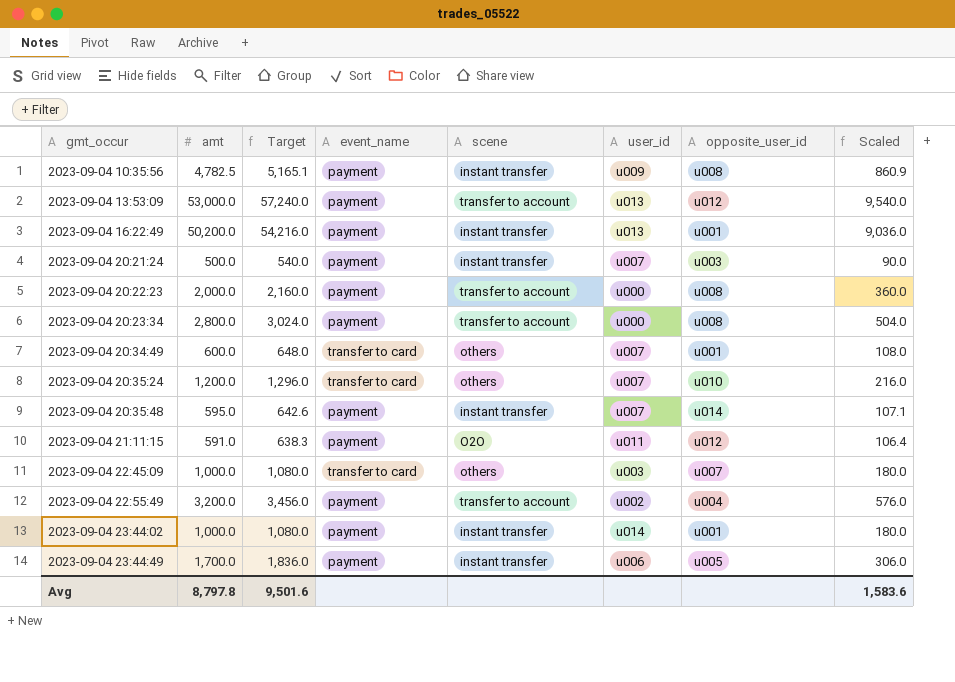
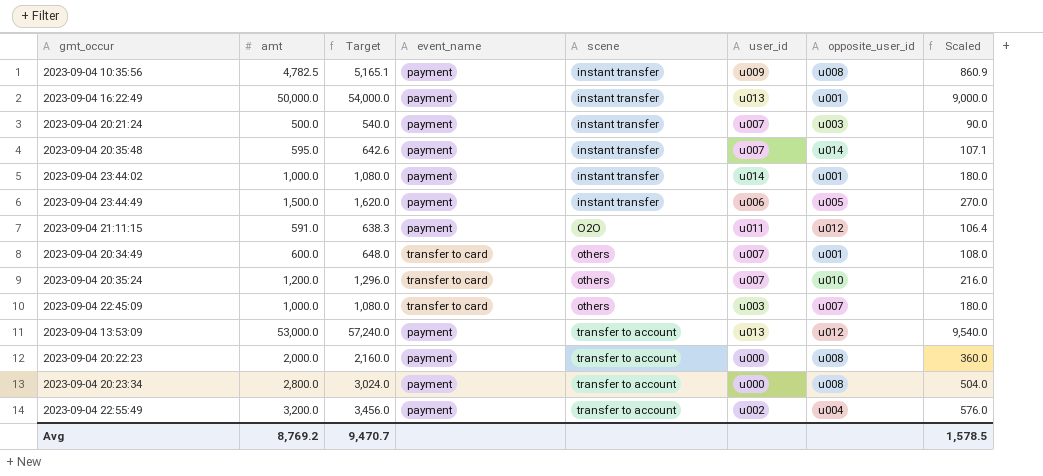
row order: gmt_occur ascending -> scene ascending
2023-09-04 16:22:49 | amt: 50,200.0 -> 50,000.0
2023-09-04 16:22:49 | Target: 54,216.0 -> 54,000.0
2023-09-04 16:22:49 | Scaled: 9,036.0 -> 9,000.0
2023-09-04 23:44:49 | amt: 1,700.0 -> 1,500.0
2023-09-04 23:44:49 | Target: 1,836.0 -> 1,620.0
2023-09-04 23:44:49 | Scaled: 306.0 -> 270.0
Avg | amt: 8,797.8 -> 8,769.2
Avg | Target: 9,501.6 -> 9,470.7
Avg | Scaled: 1,583.6 -> 1,578.5

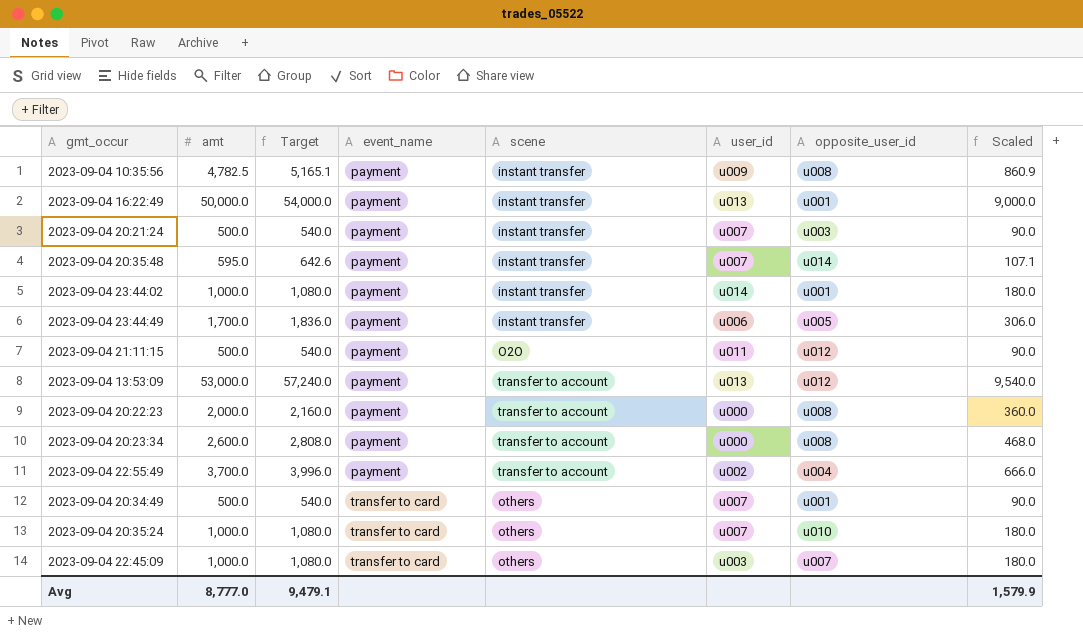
row order: scene ascending -> event_name ascending
2023-09-04 23:44:49 | amt: 1,500.0 -> 1,700.0
2023-09-04 23:44:49 | Target: 1,620.0 -> 1,836.0
2023-09-04 23:44:49 | Scaled: 270.0 -> 306.0
2023-09-04 21:11:15 | amt: 591.0 -> 500.0
2023-09-04 21:11:15 | Target: 638.3 -> 540.0
2023-09-04 21:11:15 | Scaled: 106.4 -> 90.0
2023-09-04 20:23:34 | amt: 2,800.0 -> 2,600.0
2023-09-04 20:23:34 | Target: 3,024.0 -> 2,808.0
2023-09-04 20:23:34 | Scaled: 504.0 -> 468.0
2023-09-04 22:55:49 | amt: 3,200.0 -> 3,700.0
2023-09-04 22:55:49 | Target: 3,456.0 -> 3,996.0
2023-09-04 22:55:49 | Scaled: 576.0 -> 666.0
2023-09-04 20:34:49 | amt: 600.0 -> 500.0
2023-09-04 20:34:49 | Target: 648.0 -> 540.0
2023-09-04 20:34:49 | Scaled: 108.0 -> 90.0
2023-09-04 20:35:24 | amt: 1,200.0 -> 1,000.0
2023-09-04 20:35:24 | Target: 1,296.0 -> 1,080.0
2023-09-04 20:35:24 | Scaled: 216.0 -> 180.0
Avg | amt: 8,769.2 -> 8,777.0
Avg | Target: 9,470.7 -> 9,479.1
Avg | Scaled: 1,578.5 -> 1,579.9

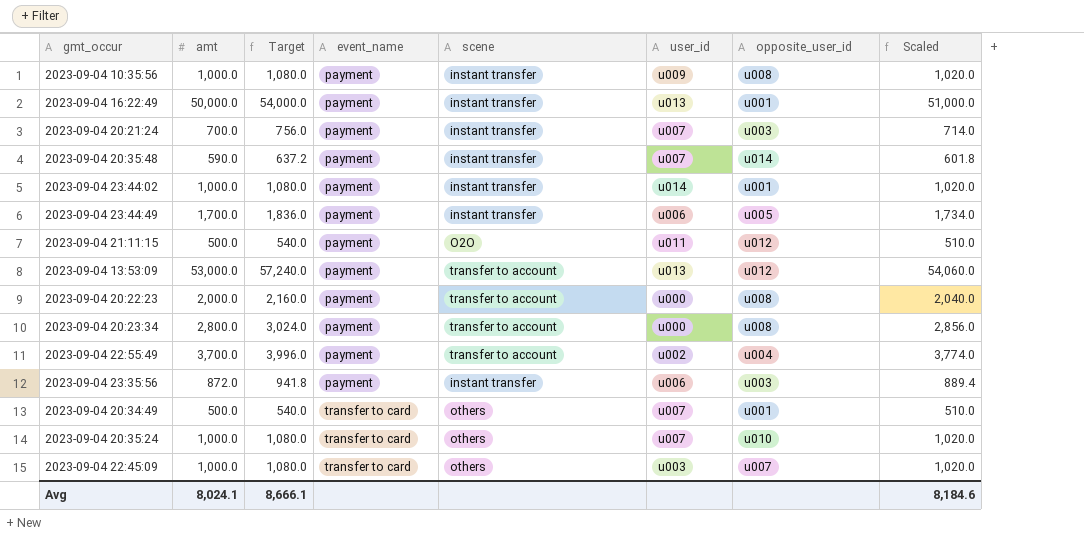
column Scaled | formula: [amt] * 0.18 -> [amt] * 1.02
2023-09-04 10:35:56 | amt: 4,782.5 -> 1,000.0
2023-09-04 10:35:56 | Target: 5,165.1 -> 1,080.0
2023-09-04 20:21:24 | amt: 500.0 -> 700.0
2023-09-04 20:21:24 | Target: 540.0 -> 756.0
2023-09-04 20:35:48 | amt: 595.0 -> 590.0
2023-09-04 20:35:48 | Target: 642.6 -> 637.2
2023-09-04 20:23:34 | amt: 2,600.0 -> 2,800.0
2023-09-04 20:23:34 | Target: 2,808.0 -> 3,024.0
row 2023-09-04 23:35:56: none -> 872.0 | 941.8 | payment | instant transfer | u006 | u003 | 889.4
Avg | amt: 8,777.0 -> 8,024.1
Avg | Target: 9,479.1 -> 8,666.1
Avg | Scaled: 1,579.9 -> 8,184.6

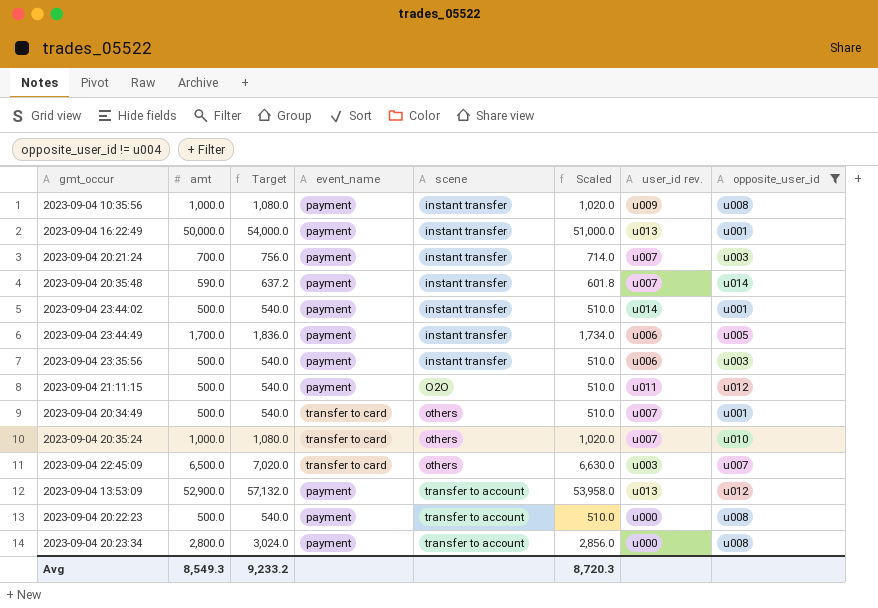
filter: none -> opposite_user_id != u004
row order: event_name ascending -> scene ascending
column Scaled | position: 8 -> 6
column name: user_id -> user_id rev.
2023-09-04 23:44:02 | amt: 1,000.0 -> 500.0
2023-09-04 23:44:02 | Target: 1,080.0 -> 540.0
2023-09-04 23:44:02 | Scaled: 1,020.0 -> 510.0
2023-09-04 23:35:56 | amt: 872.0 -> 500.0
2023-09-04 23:35:56 | Target: 941.8 -> 540.0
2023-09-04 23:35:56 | Scaled: 889.4 -> 510.0
2023-09-04 22:45:09 | amt: 1,000.0 -> 6,500.0
2023-09-04 22:45:09 | Target: 1,080.0 -> 7,020.0
2023-09-04 22:45:09 | Scaled: 1,020.0 -> 6,630.0
2023-09-04 13:53:09 | amt: 53,000.0 -> 52,900.0
2023-09-04 13:53:09 | Target: 57,240.0 -> 57,132.0
2023-09-04 13:53:09 | Scaled: 54,060.0 -> 53,958.0
2023-09-04 20:22:23 | amt: 2,000.0 -> 500.0
2023-09-04 20:22:23 | Target: 2,160.0 -> 540.0
2023-09-04 20:22:23 | Scaled: 2,040.0 -> 510.0
Avg | amt: 8,024.1 -> 8,549.3
Avg | Target: 8,666.1 -> 9,233.2
Avg | Scaled: 8,184.6 -> 8,720.3

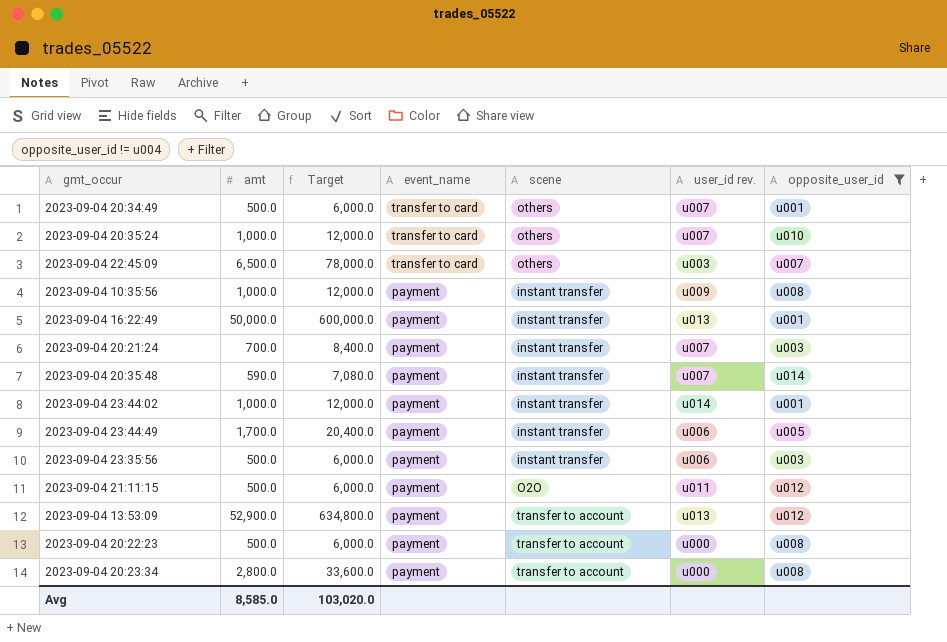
row order: scene ascending -> event_name descending
column Scaled | formula: [amt] * 1.02 -> none
column Target | formula: [amt] * 1.08 -> [amt] * 12
2023-09-04 23:44:02 | amt: 500.0 -> 1,000.0
Avg | amt: 8,549.3 -> 8,585.0
Avg | Target: 9,233.2 -> 103,020.0

